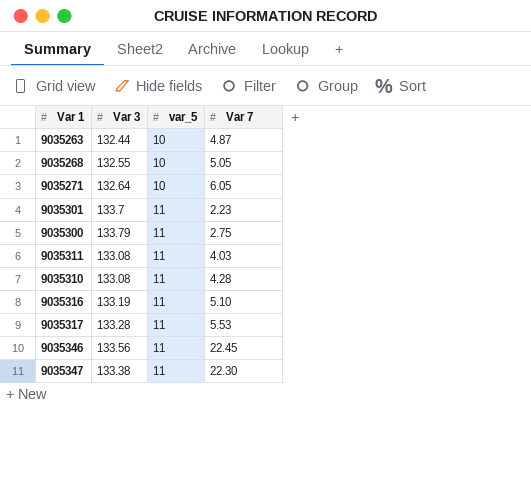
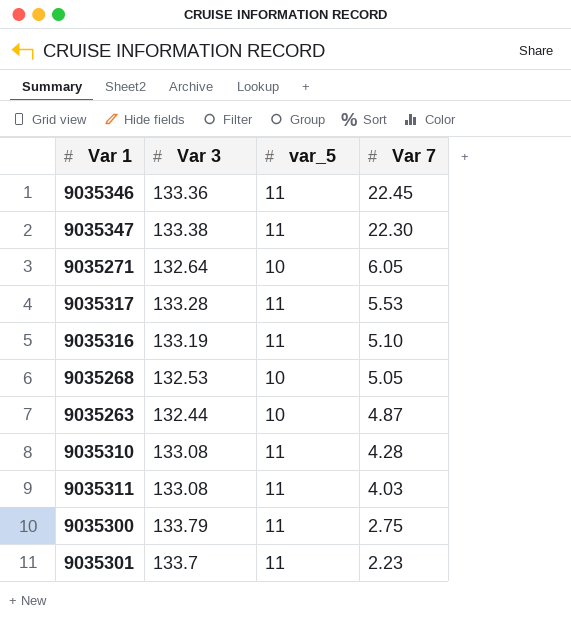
row order: var_5 ascending -> Var 7 descending
9035346 | Var 3: 133.56 -> 133.36
9035268 | Var 3: 132.55 -> 132.53

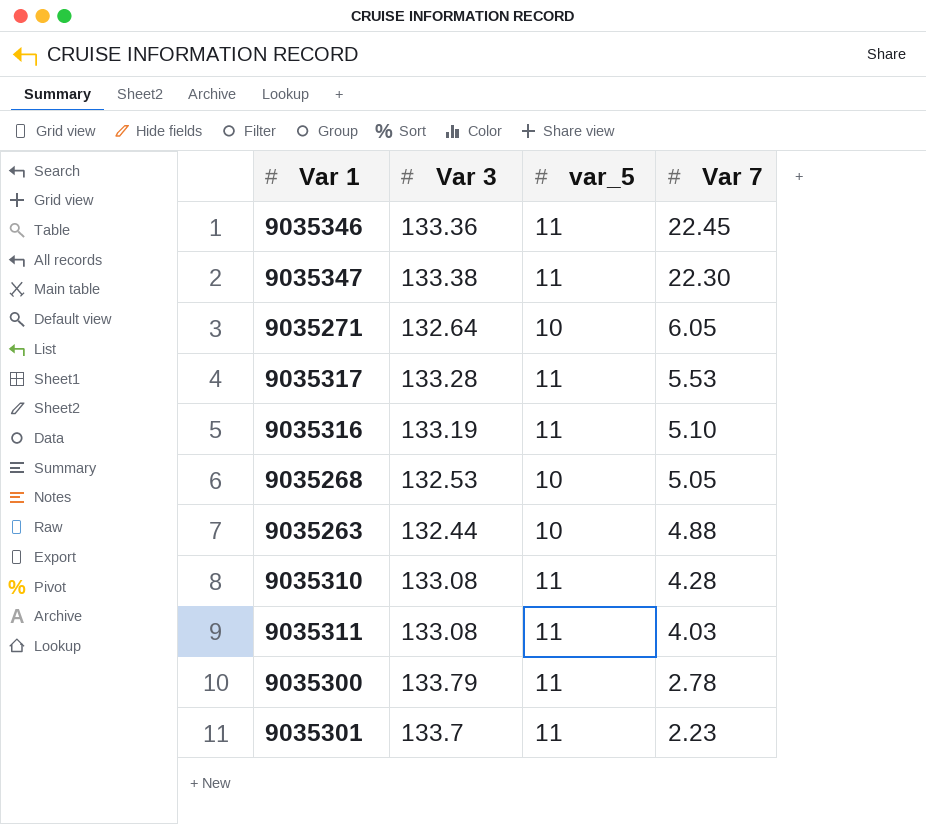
9035263 | Var 7: 4.87 -> 4.88
9035300 | Var 7: 2.75 -> 2.78

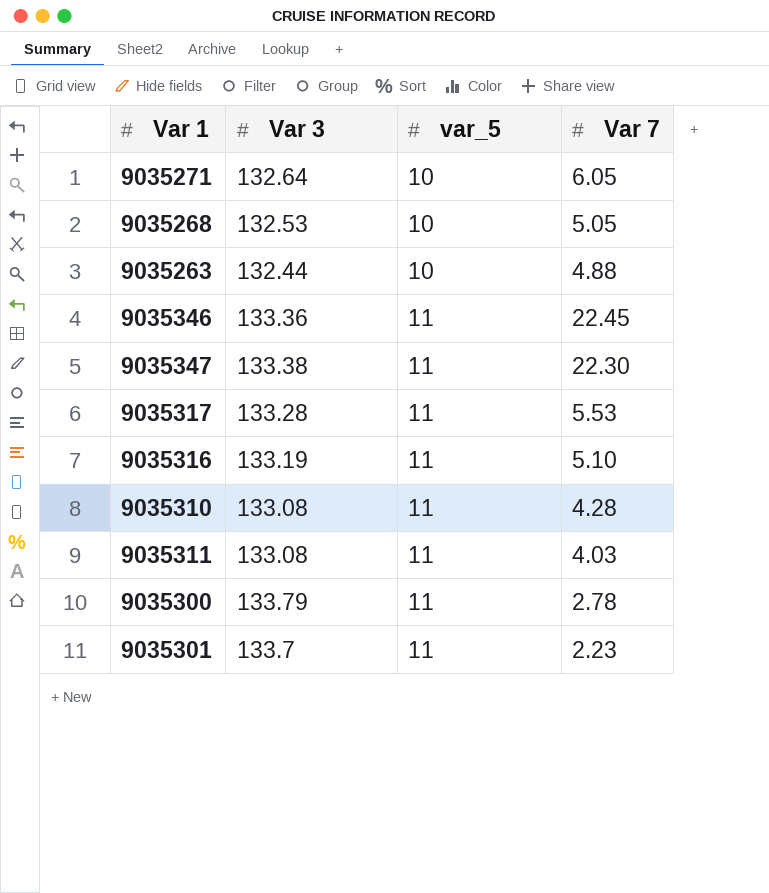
row order: Var 7 descending -> var_5 ascending

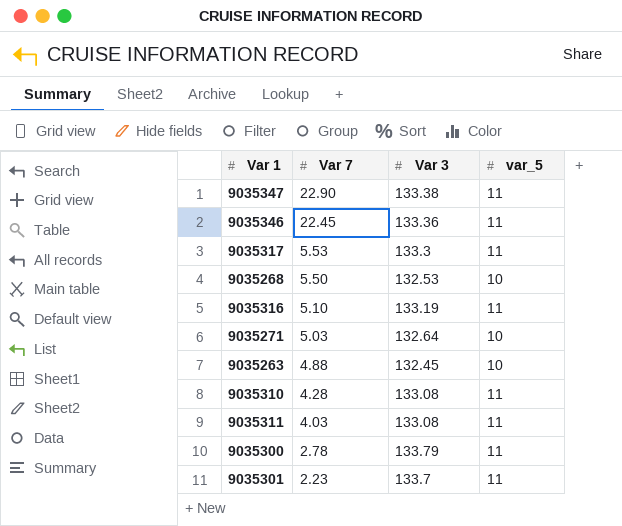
row order: var_5 ascending -> Var 7 descending
column Var 7 | position: 4 -> 2
9035347 | Var 7: 22.30 -> 22.90
9035317 | Var 3: 133.28 -> 133.3
9035268 | Var 7: 5.05 -> 5.50
9035271 | Var 7: 6.05 -> 5.03
9035263 | Var 3: 132.44 -> 132.45

